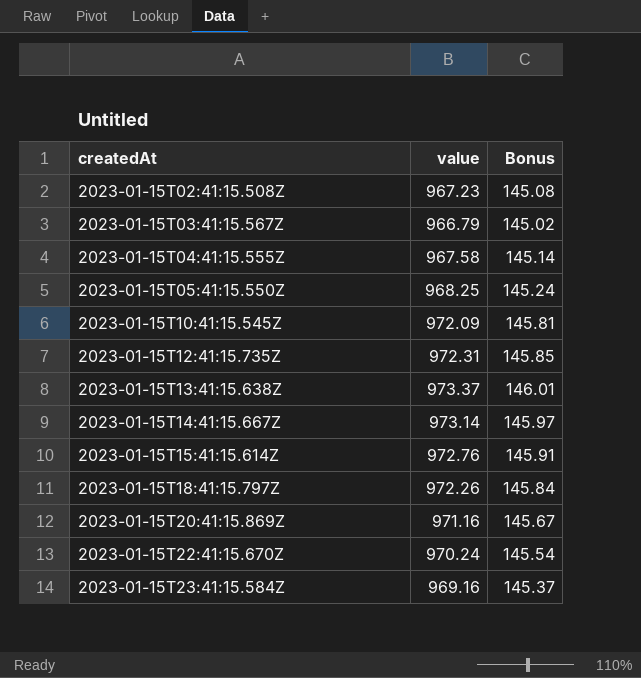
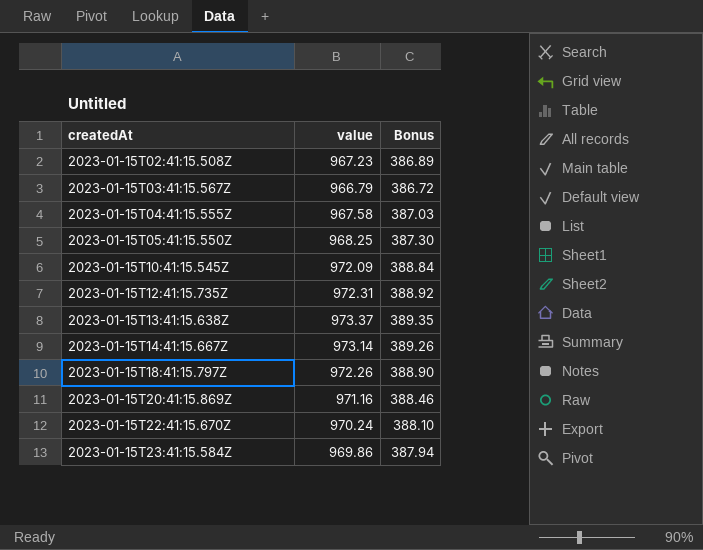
column Bonus | formula: [value] * 0.15 -> [value] * 0.4
row 2023-01-15T15:41:15.614Z: 972.76 | 145.91 -> none
2023-01-15T23:41:15.584Z | value: 969.16 -> 969.86

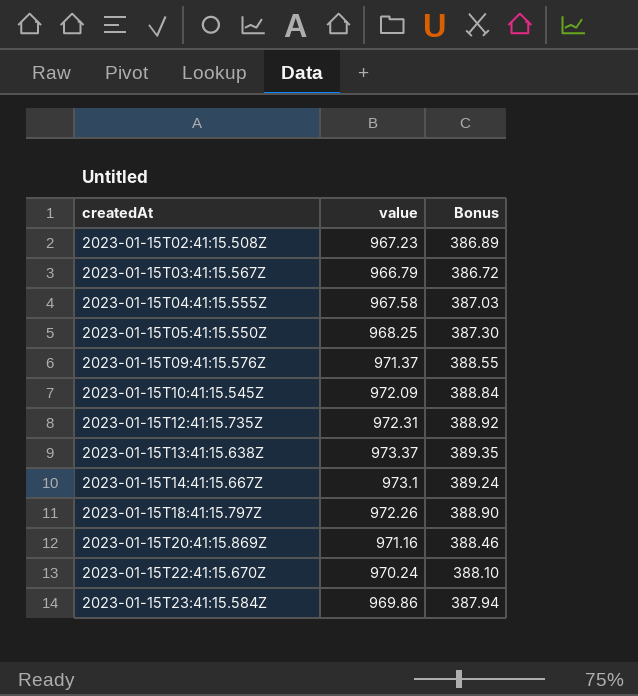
row 2023-01-15T09:41:15.576Z: none -> 971.37 | 388.55
2023-01-15T14:41:15.667Z | value: 973.14 -> 973.1
2023-01-15T14:41:15.667Z | Bonus: 389.26 -> 389.24

